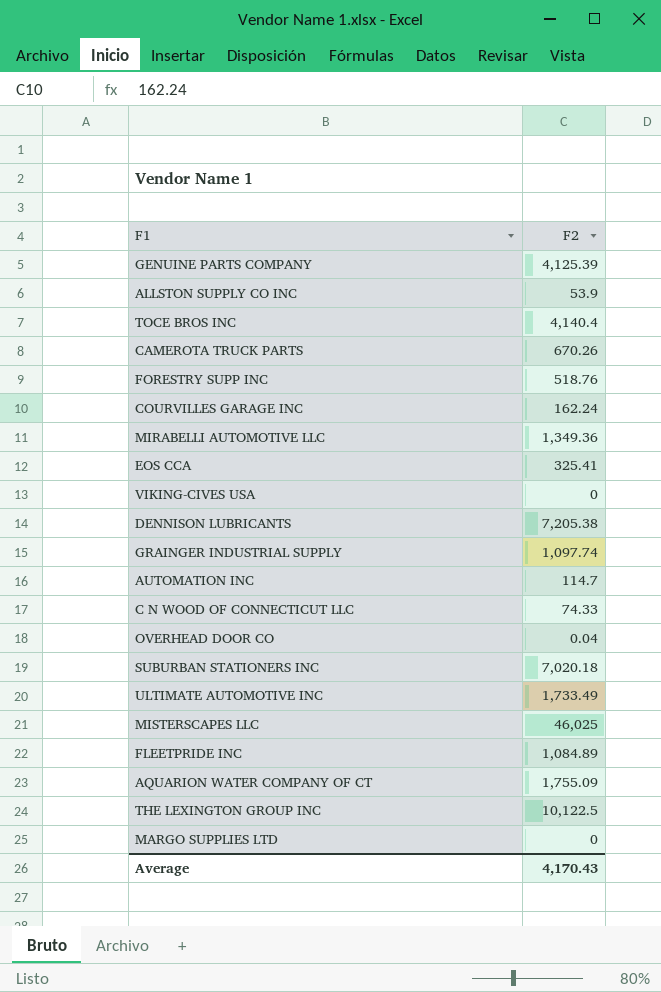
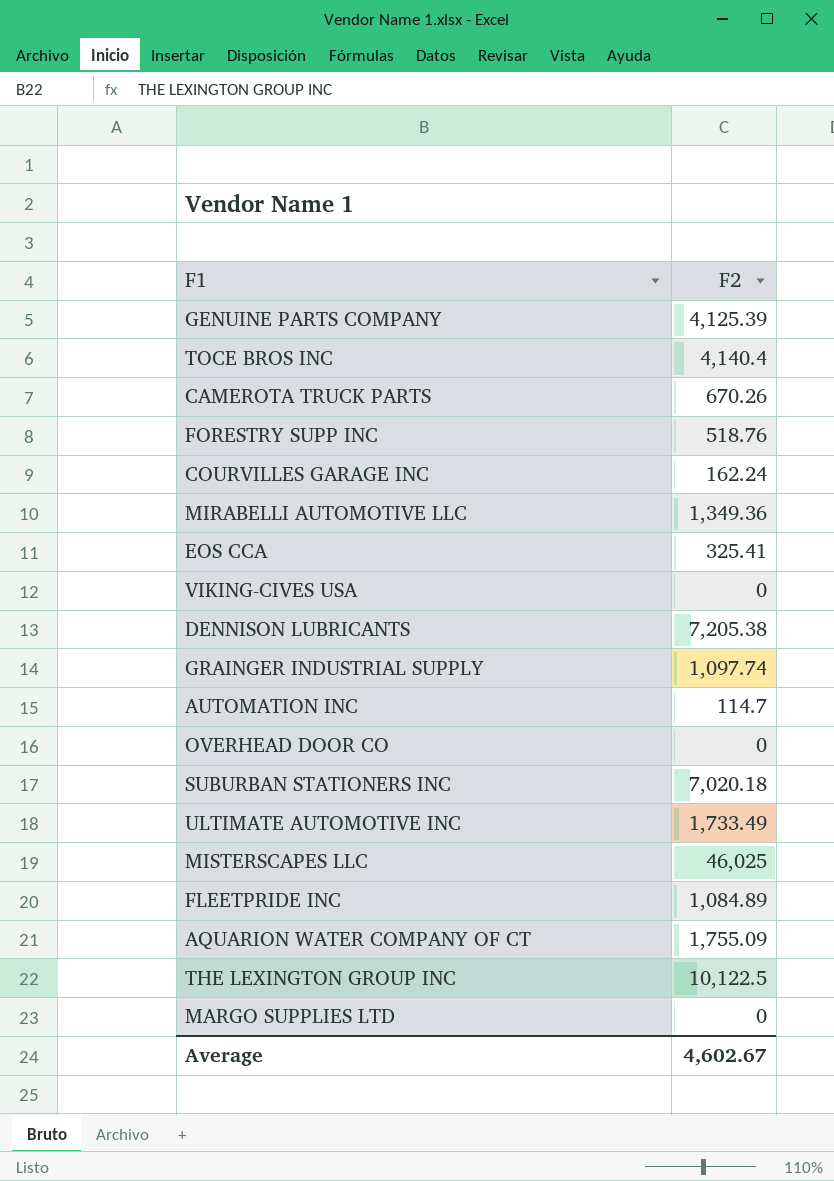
row ALLSTON SUPPLY CO INC: 53.9 -> none
row C N WOOD OF CONNECTICUT LLC: 74.33 -> none
OVERHEAD DOOR CO | F2: 0.04 -> 0
Average | F2: 4,170.43 -> 4,602.67

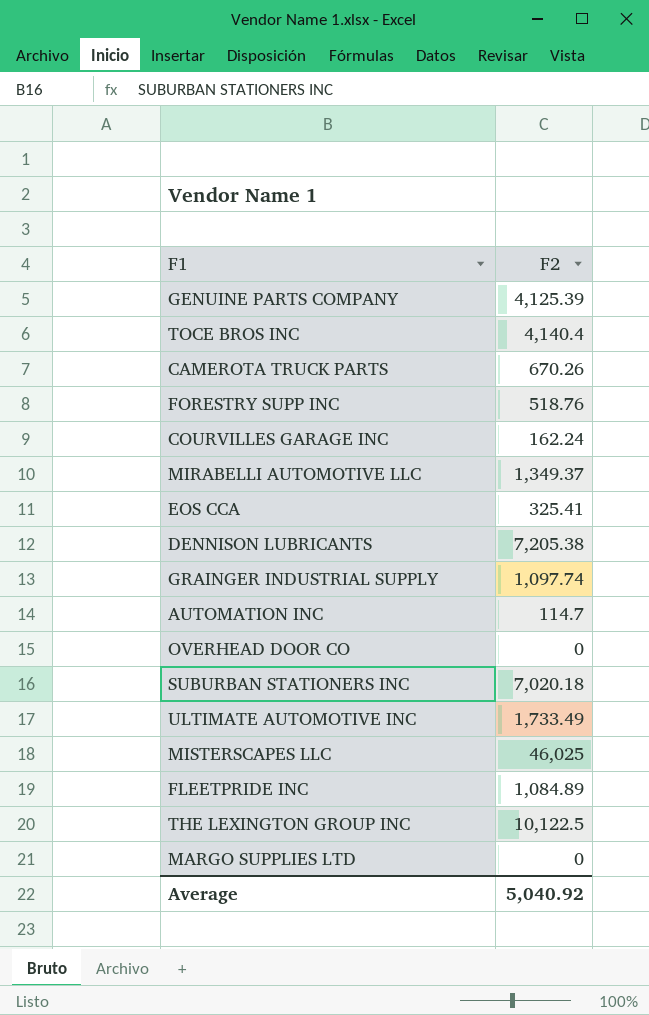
row VIKING-CIVES USA: 0 -> none
row AQUARION WATER COMPANY OF CT: 1,755.09 -> none
MIRABELLI AUTOMOTIVE LLC | F2: 1,349.36 -> 1,349.37
Average | F2: 4,602.67 -> 5,040.92

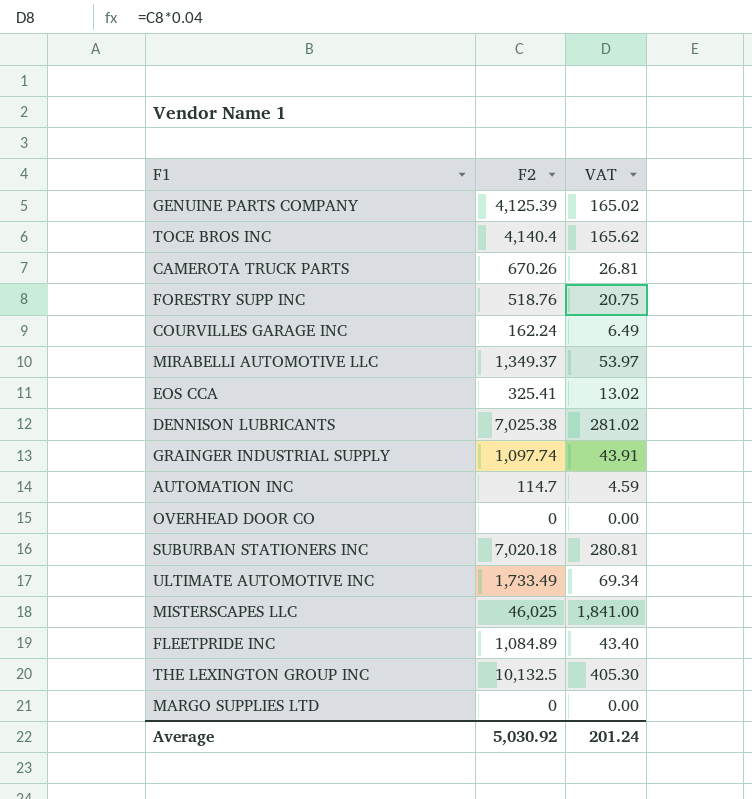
column VAT | formula: none -> [F2] * 0.04
DENNISON LUBRICANTS | F2: 7,205.38 -> 7,025.38
THE LEXINGTON GROUP INC | F2: 10,122.5 -> 10,132.5
Average | F2: 5,040.92 -> 5,030.92

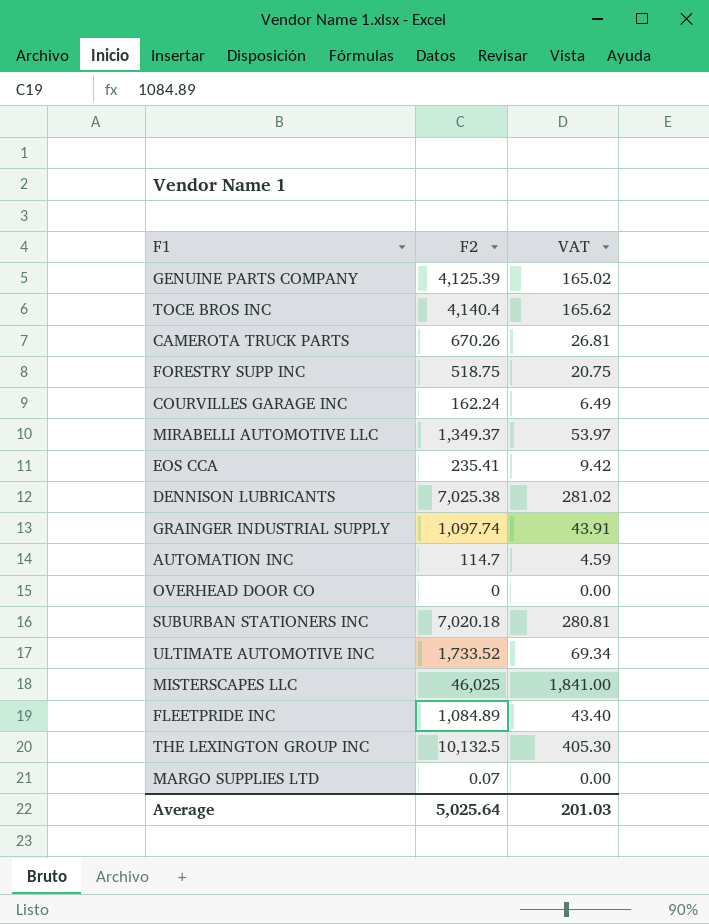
FORESTRY SUPP INC | F2: 518.76 -> 518.75
EOS CCA | F2: 325.41 -> 235.41
EOS CCA | VAT: 13.02 -> 9.42
ULTIMATE AUTOMOTIVE INC | F2: 1,733.49 -> 1,733.52
MARGO SUPPLIES LTD | F2: 0 -> 0.07
Average | F2: 5,030.92 -> 5,025.64
Average | VAT: 201.24 -> 201.03

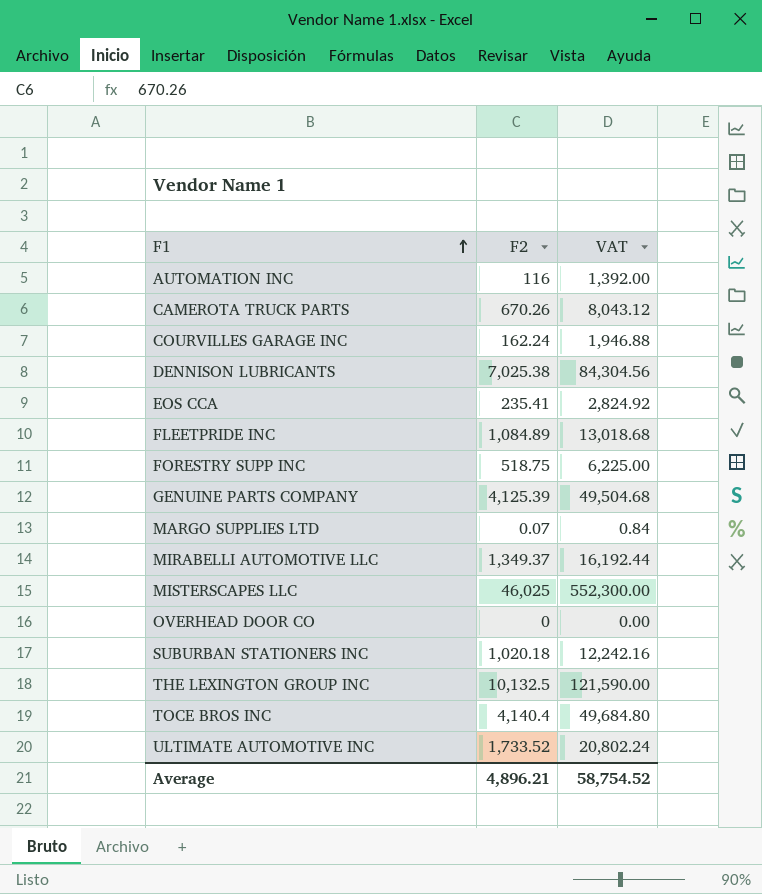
row order: none -> F1 ascending
column VAT | formula: [F2] * 0.04 -> [F2] * 12
row GRAINGER INDUSTRIAL SUPPLY: 1,097.74 | 43.91 -> none
AUTOMATION INC | F2: 114.7 -> 116
SUBURBAN STATIONERS INC | F2: 7,020.18 -> 1,020.18
Average | F2: 5,025.64 -> 4,896.21
Average | VAT: 201.03 -> 58,754.52

